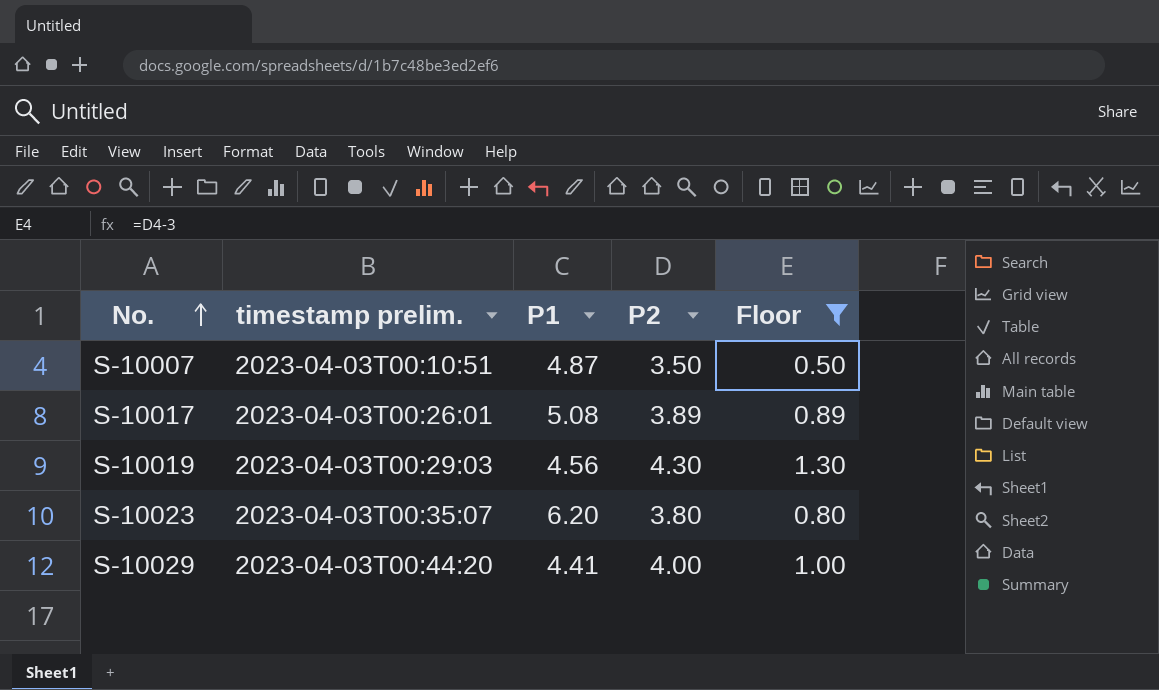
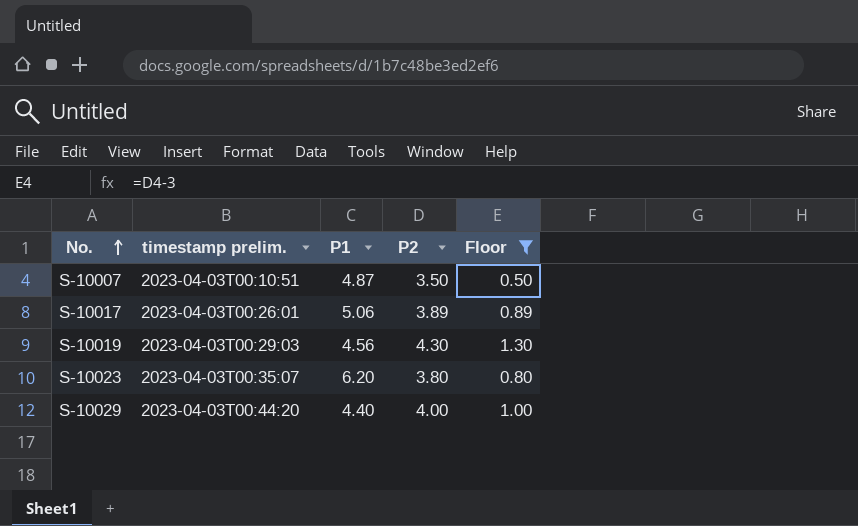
S-10017 | P1: 5.08 -> 5.06
S-10029 | P1: 4.41 -> 4.40

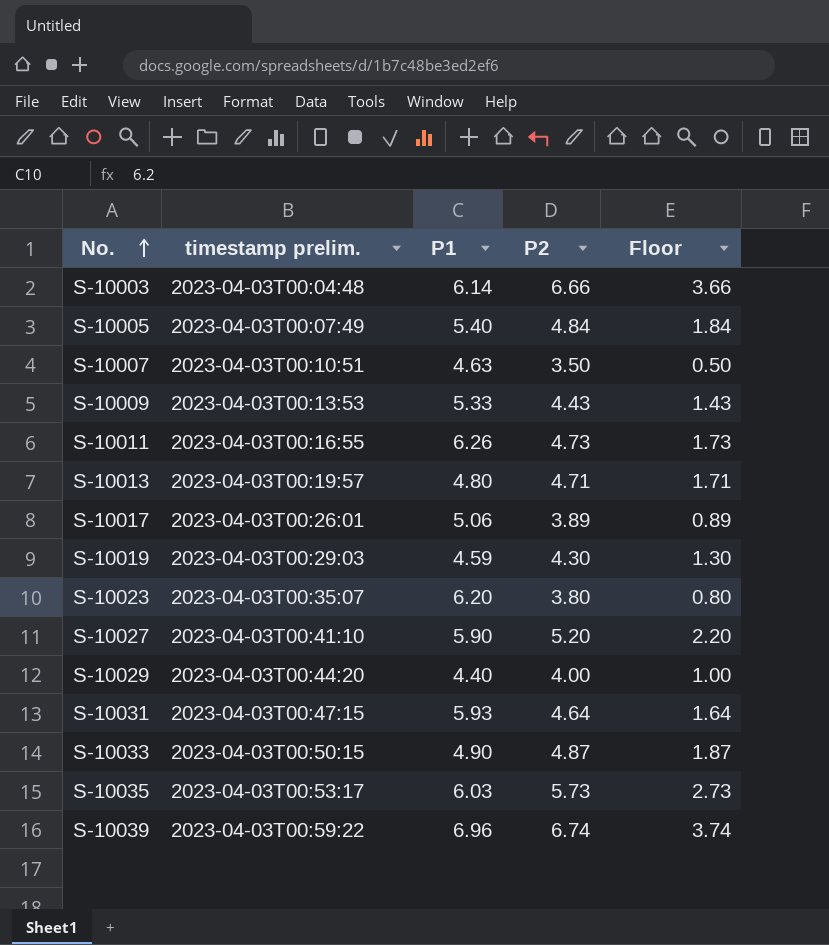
filter: Floor <= 1.30 -> none
S-10007 | P1: 4.87 -> 4.63
S-10019 | P1: 4.56 -> 4.59

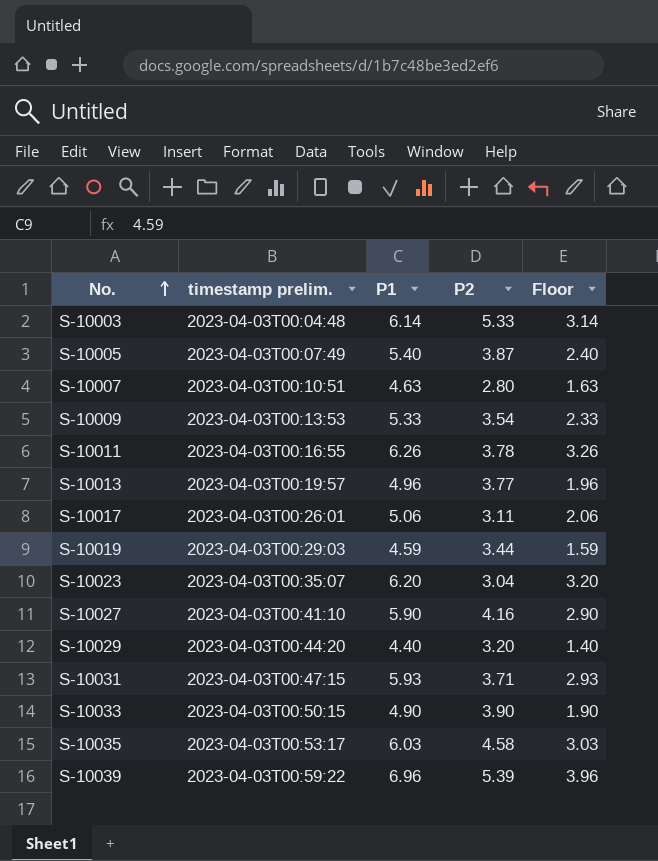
column Floor | formula: [P2] - 3 -> [P1] - 3
S-10003 | P2: 6.66 -> 5.33
S-10005 | P2: 4.84 -> 3.87
S-10007 | P2: 3.50 -> 2.80
S-10009 | P2: 4.43 -> 3.54
S-10011 | P2: 4.73 -> 3.78
S-10013 | P1: 4.80 -> 4.96
S-10013 | P2: 4.71 -> 3.77
S-10017 | P2: 3.89 -> 3.11
S-10019 | P2: 4.30 -> 3.44
S-10023 | P2: 3.80 -> 3.04
S-10027 | P2: 5.20 -> 4.16
S-10029 | P2: 4.00 -> 3.20
S-10031 | P2: 4.64 -> 3.71
S-10033 | P2: 4.87 -> 3.90
S-10035 | P2: 5.73 -> 4.58
S-10039 | P2: 6.74 -> 5.39

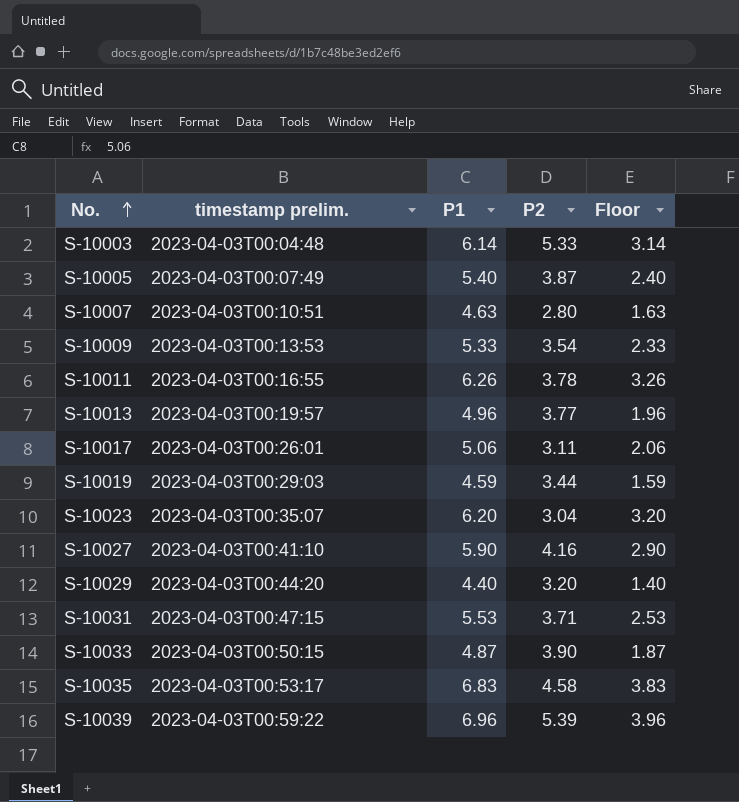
S-10031 | P1: 5.93 -> 5.53
S-10031 | Floor: 2.93 -> 2.53
S-10033 | P1: 4.90 -> 4.87
S-10033 | Floor: 1.90 -> 1.87
S-10035 | P1: 6.03 -> 6.83
S-10035 | Floor: 3.03 -> 3.83

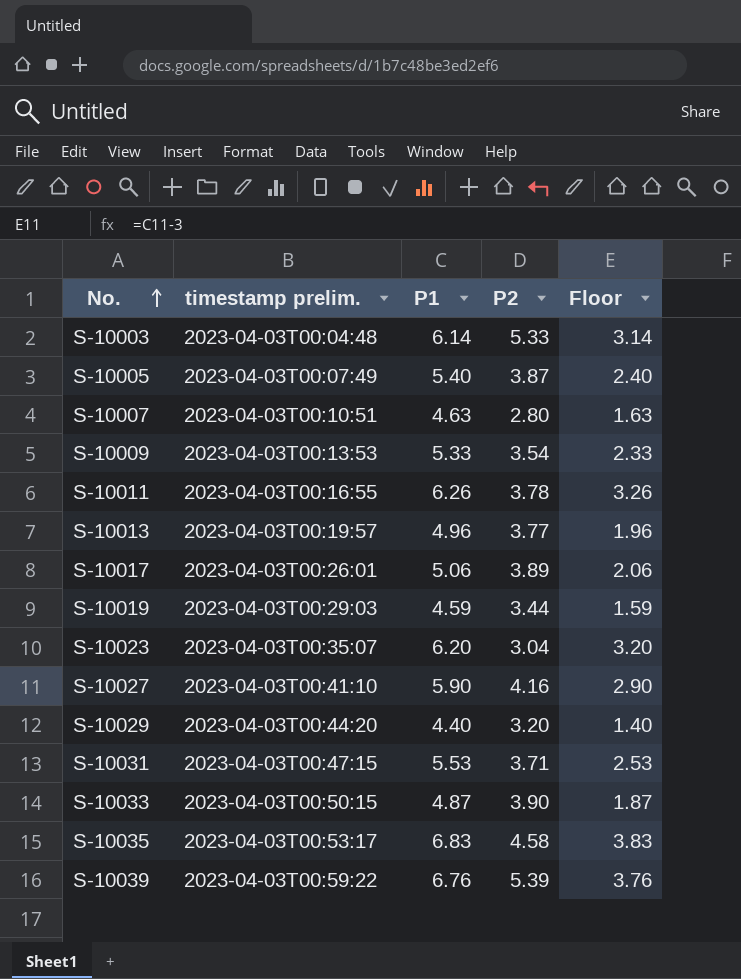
S-10017 | P2: 3.11 -> 3.89
S-10039 | P1: 6.96 -> 6.76
S-10039 | Floor: 3.96 -> 3.76

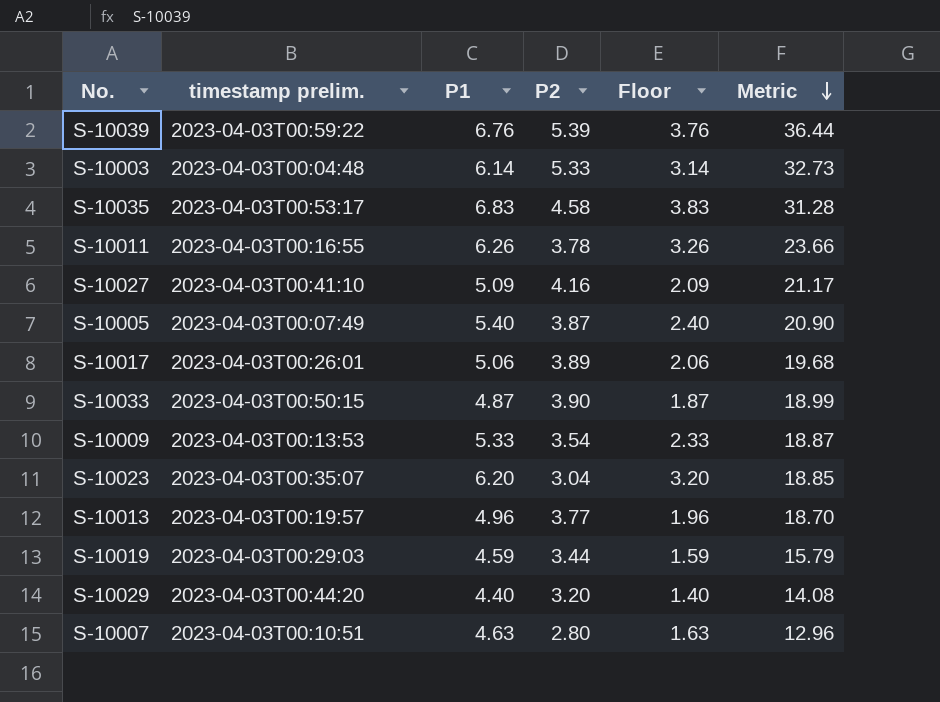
row order: No. ascending -> Metric descending
column Metric | formula: none -> [P1] * [P2]
row S-10031: 2023-04-03T00:47:15 | 5.53 | 3.71 | 2.53 -> none
S-10027 | P1: 5.90 -> 5.09
S-10027 | Floor: 2.90 -> 2.09

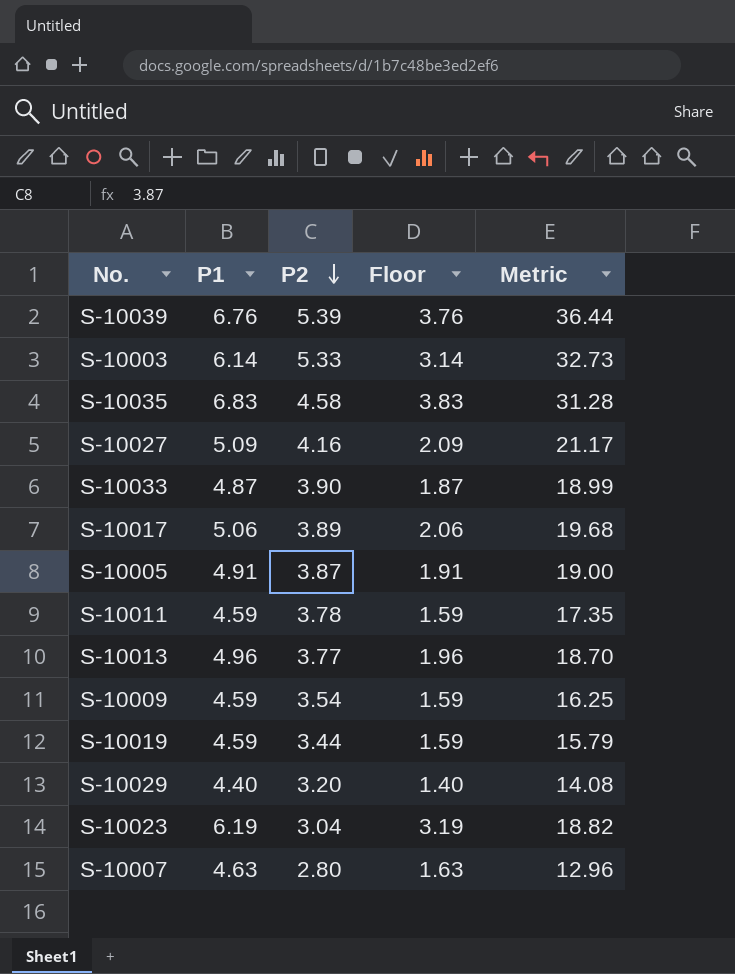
row order: Metric descending -> P2 descending
column timestamp prelim. | position: 2 -> none
S-10005 | P1: 5.40 -> 4.91
S-10005 | Floor: 2.40 -> 1.91
S-10005 | Metric: 20.90 -> 19.00
S-10011 | P1: 6.26 -> 4.59
S-10011 | Floor: 3.26 -> 1.59
S-10011 | Metric: 23.66 -> 17.35
S-10009 | P1: 5.33 -> 4.59
S-10009 | Floor: 2.33 -> 1.59
S-10009 | Metric: 18.87 -> 16.25
S-10023 | P1: 6.20 -> 6.19
S-10023 | Floor: 3.20 -> 3.19
S-10023 | Metric: 18.85 -> 18.82

